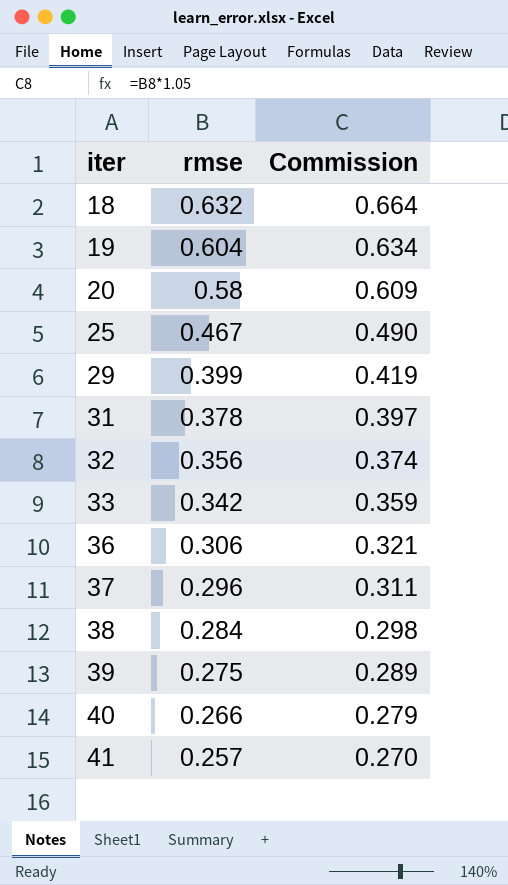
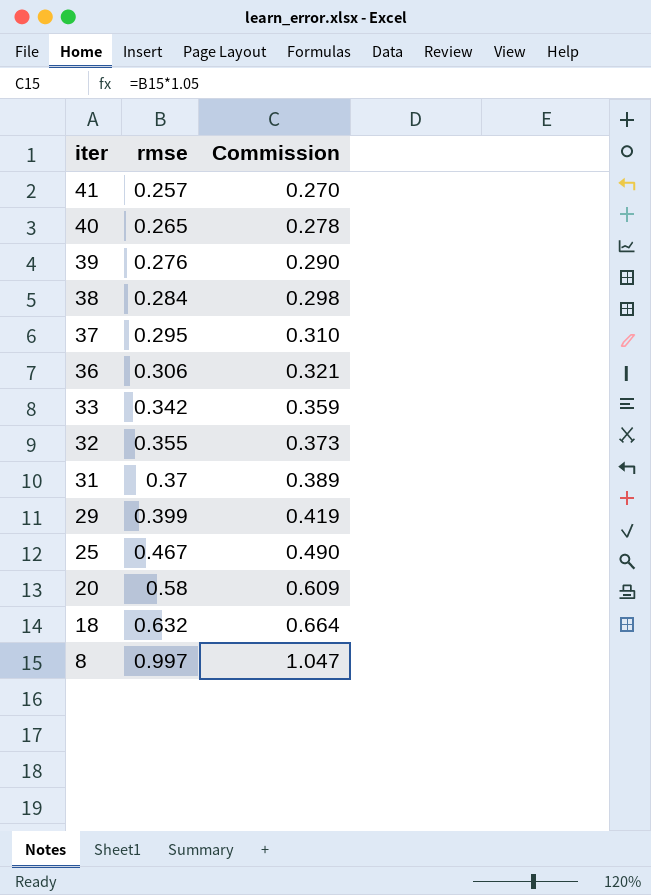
row order: iter ascending -> iter descending
row 19: 0.604 | 0.634 -> none
40 | rmse: 0.266 -> 0.265
40 | Commission: 0.279 -> 0.278
39 | rmse: 0.275 -> 0.276
39 | Commission: 0.289 -> 0.290
37 | rmse: 0.296 -> 0.295
37 | Commission: 0.311 -> 0.310
32 | rmse: 0.356 -> 0.355
32 | Commission: 0.374 -> 0.373
31 | rmse: 0.378 -> 0.37
31 | Commission: 0.397 -> 0.389
row 8: none -> 0.997 | 1.047

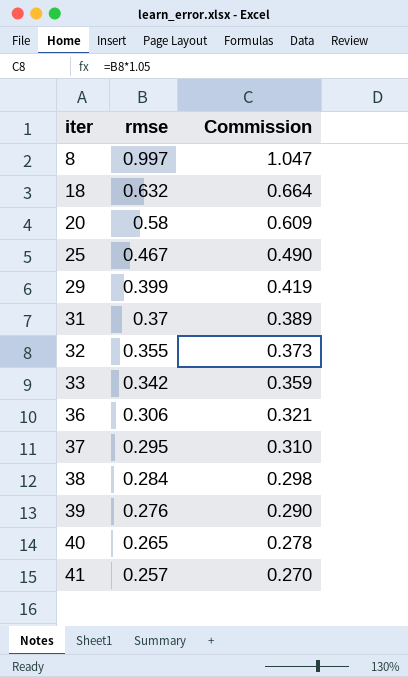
row order: iter descending -> iter ascending

